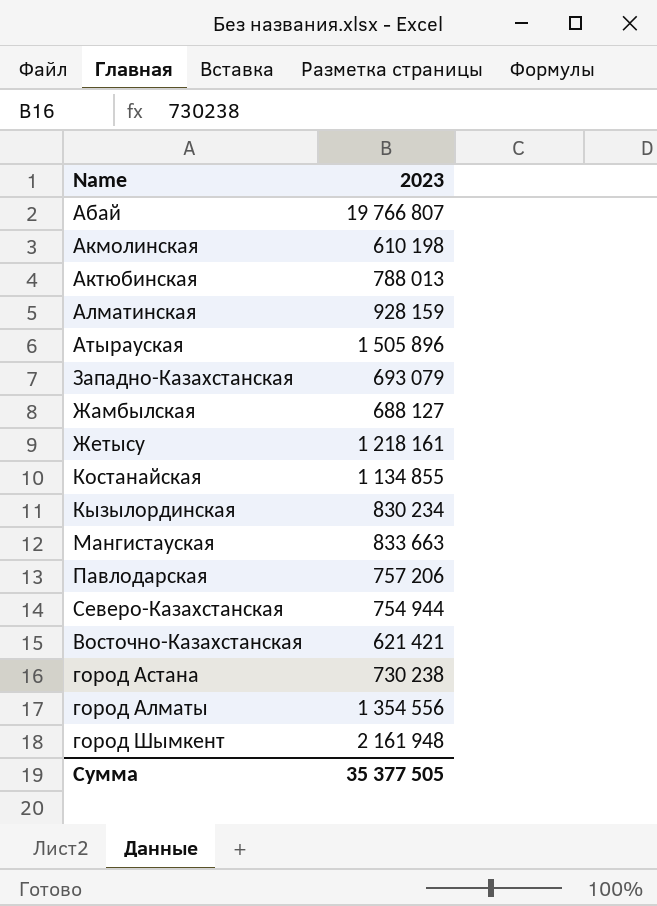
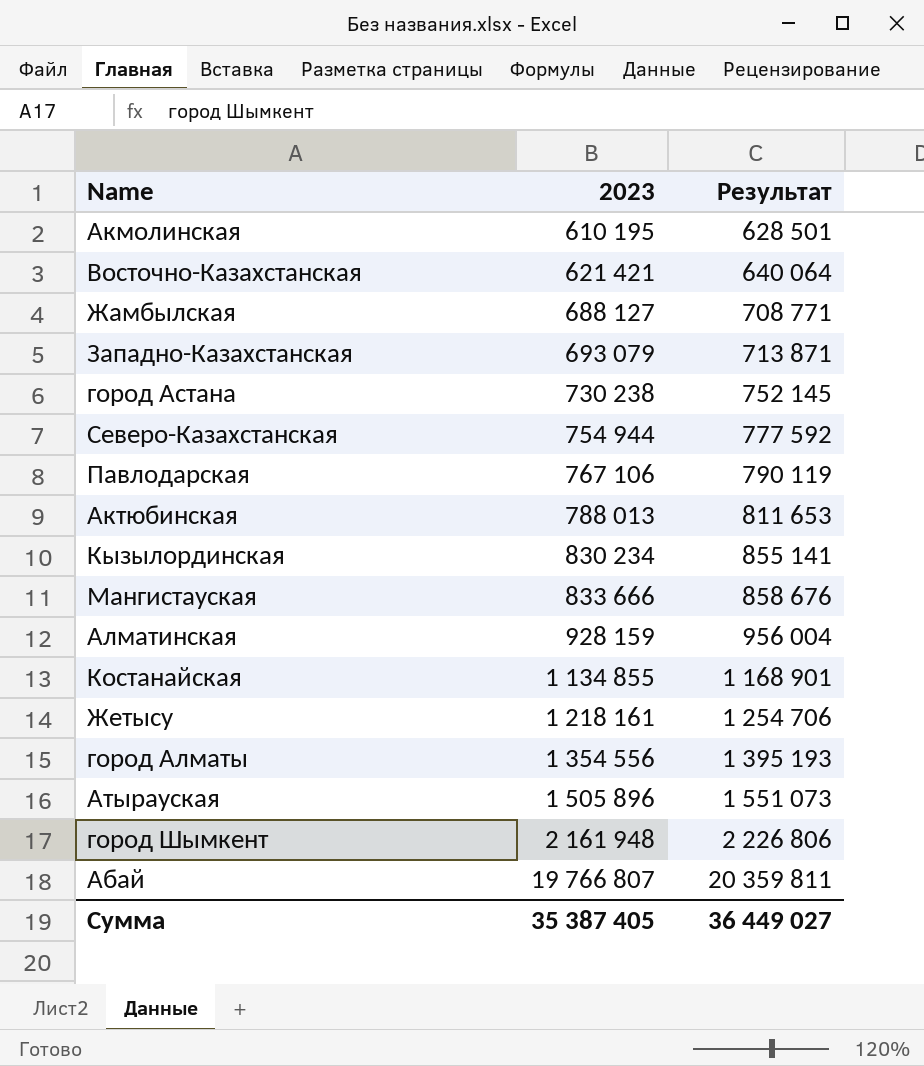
row order: none -> 2023 ascending
column Результат | formula: none -> [2023] * 1,03
Акмолинская | 2023: 610 198 -> 610 195
Павлодарская | 2023: 757 206 -> 767 106
Мангистауская | 2023: 833 663 -> 833 666
Сумма | 2023: 35 377 505 -> 35 387 405

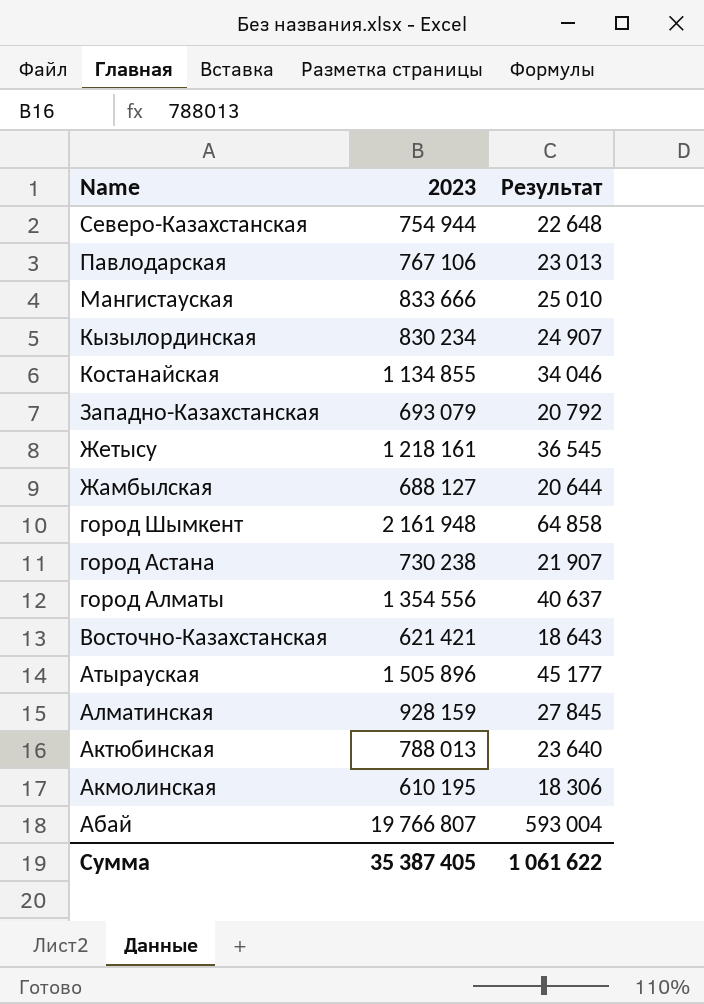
row order: 2023 ascending -> Name descending
column Результат | formula: [2023] * 1,03 -> [2023] * 0,03
Сумма | Результат: 36 449 027 -> 1 061 622

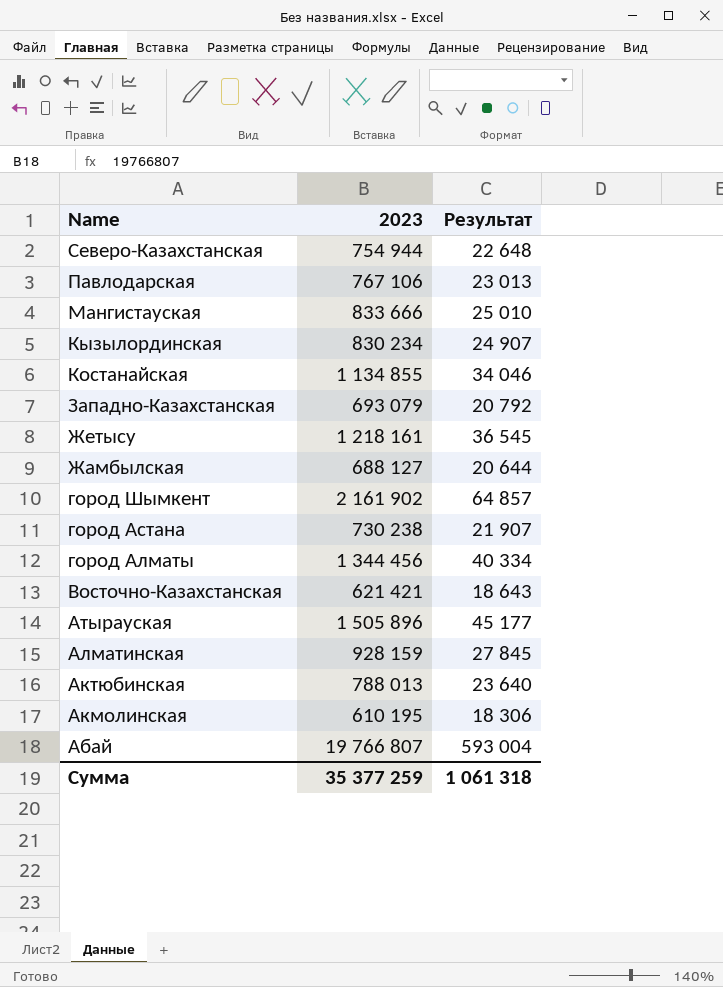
город Шымкент | 2023: 2 161 948 -> 2 161 902
город Шымкент | Результат: 64 858 -> 64 857
город Алматы | 2023: 1 354 556 -> 1 344 456
город Алматы | Результат: 40 637 -> 40 334
Сумма | 2023: 35 387 405 -> 35 377 259
Сумма | Результат: 1 061 622 -> 1 061 318

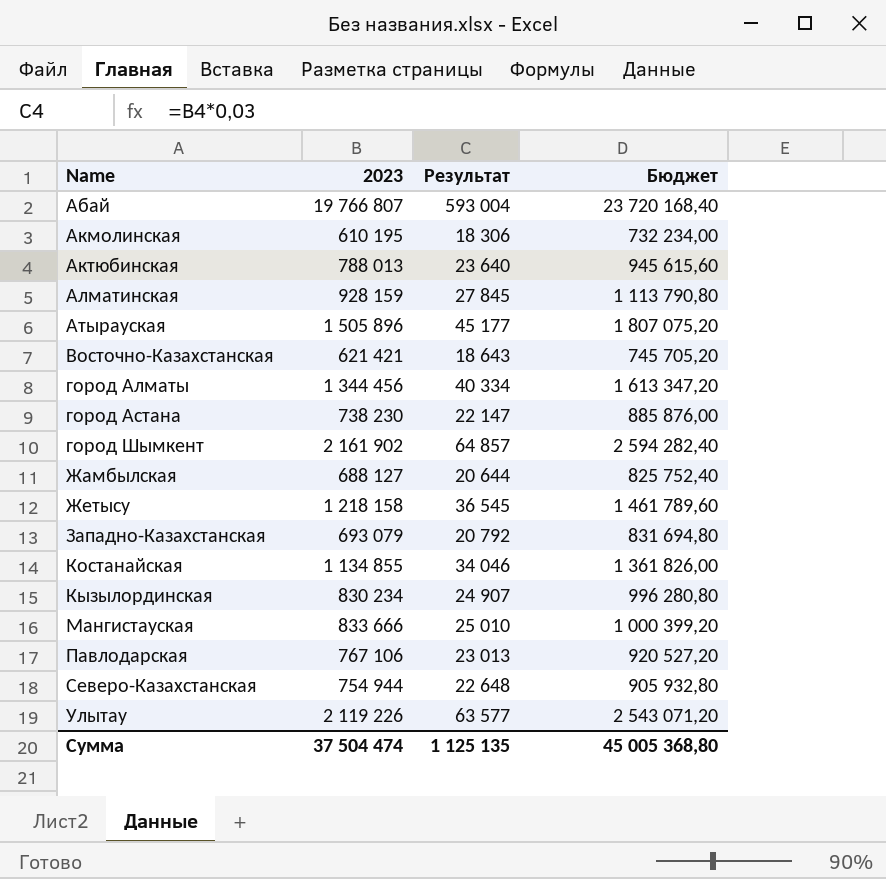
row order: Name descending -> Name ascending
column Бюджет | formula: none -> [2023] * 1,2
город Астана | 2023: 730 238 -> 738 230
город Астана | Результат: 21 907 -> 22 147
Жетысу | 2023: 1 218 161 -> 1 218 158
row Улытау: none -> 2 119 226 | 63 577 | 2 543 071,20
Сумма | 2023: 35 377 259 -> 37 504 474
Сумма | Результат: 1 061 318 -> 1 125 135

